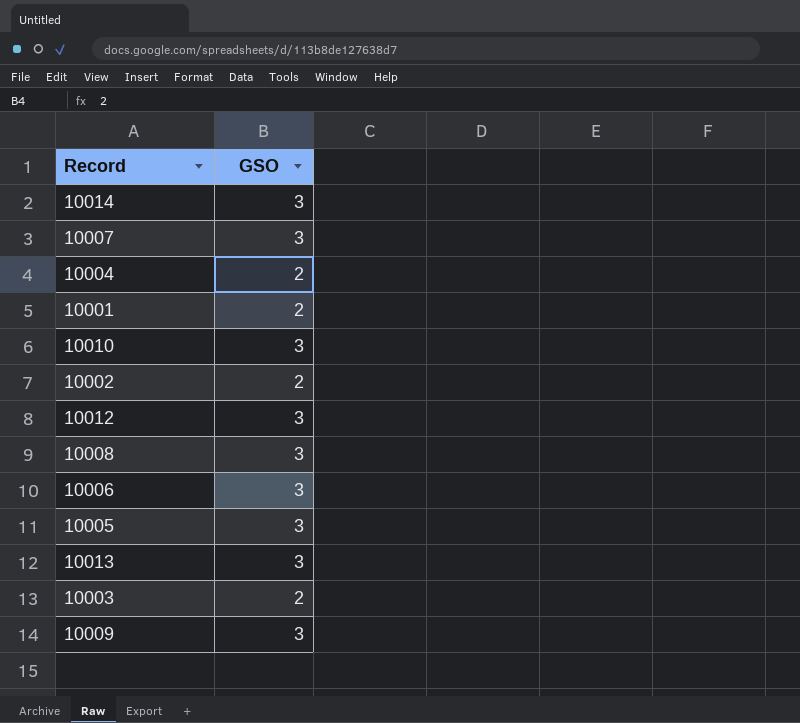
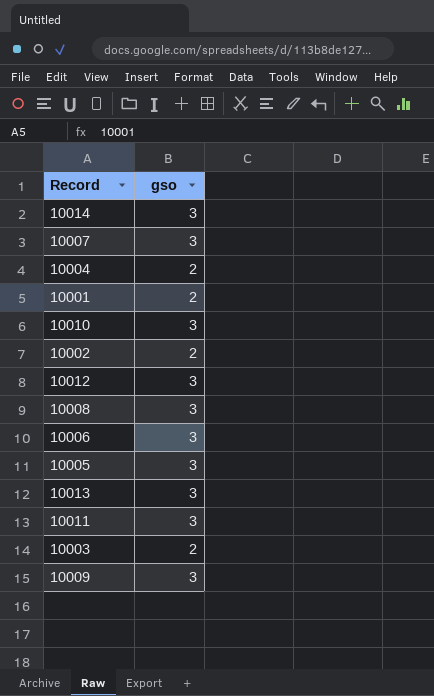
column name: GSO -> gso
row 10011: none -> 3

